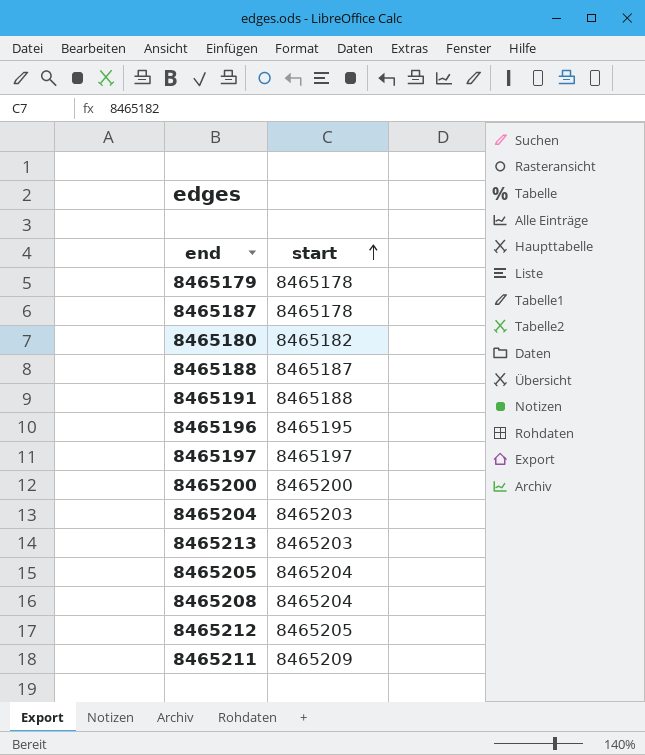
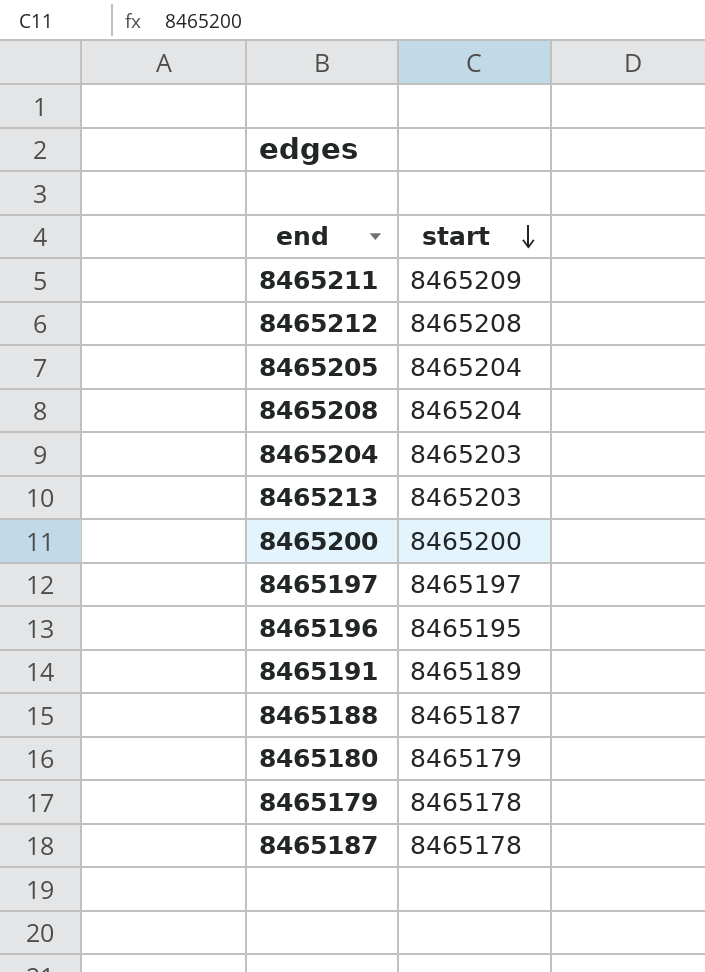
row order: start ascending -> start descending
8465212 | start: 8465205 -> 8465208
8465191 | start: 8465188 -> 8465189
8465180 | start: 8465182 -> 8465179

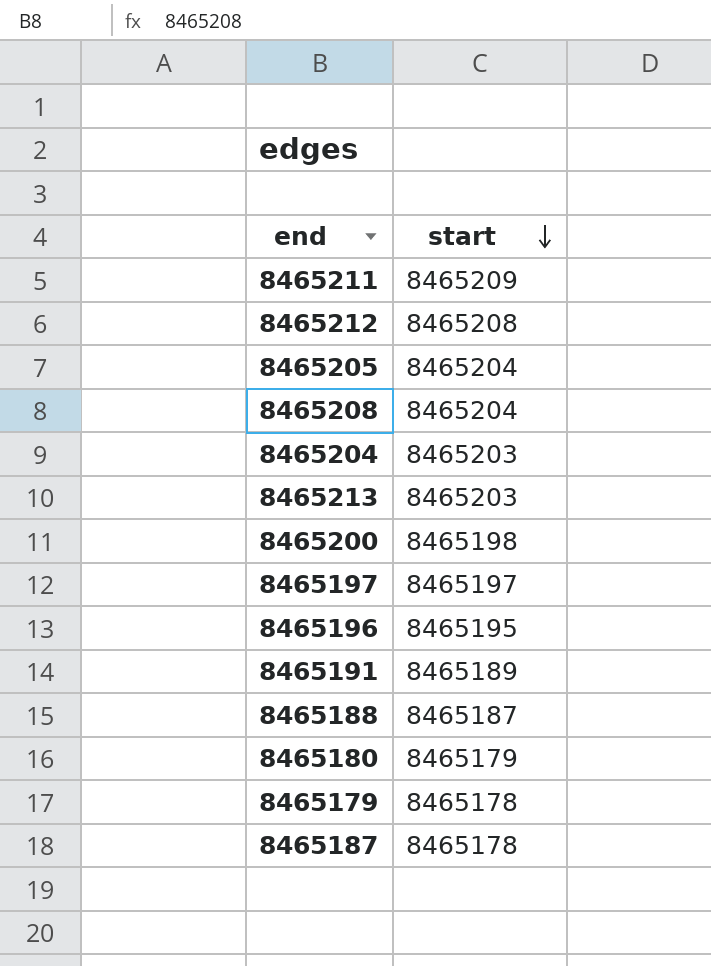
8465200 | start: 8465200 -> 8465198

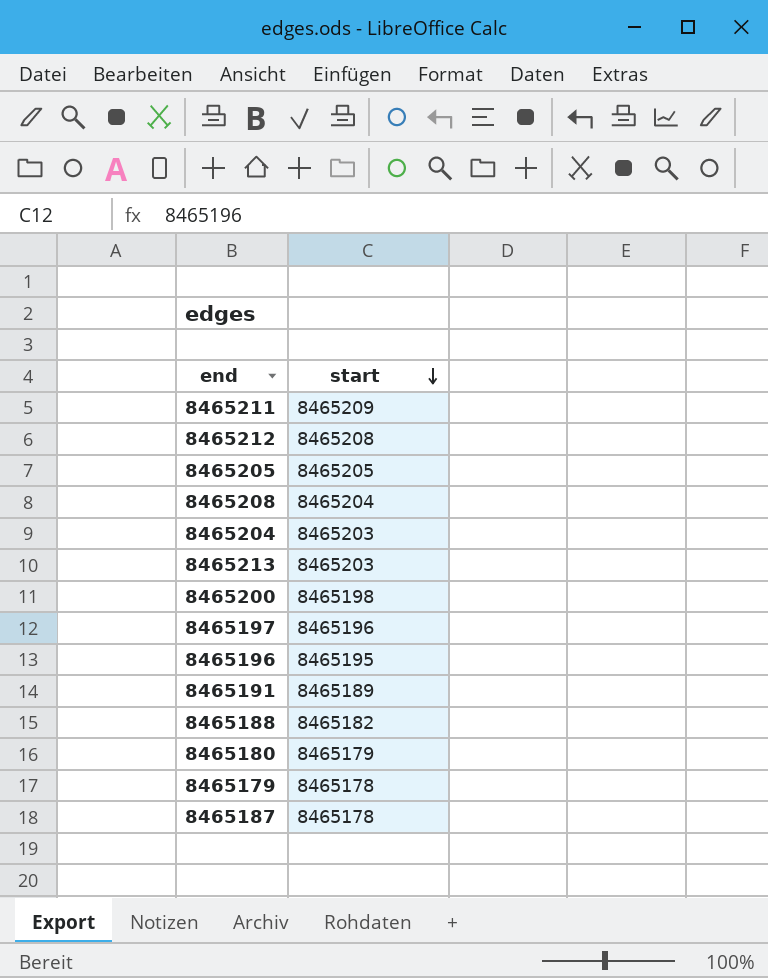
8465205 | start: 8465204 -> 8465205
8465197 | start: 8465197 -> 8465196
8465188 | start: 8465187 -> 8465182

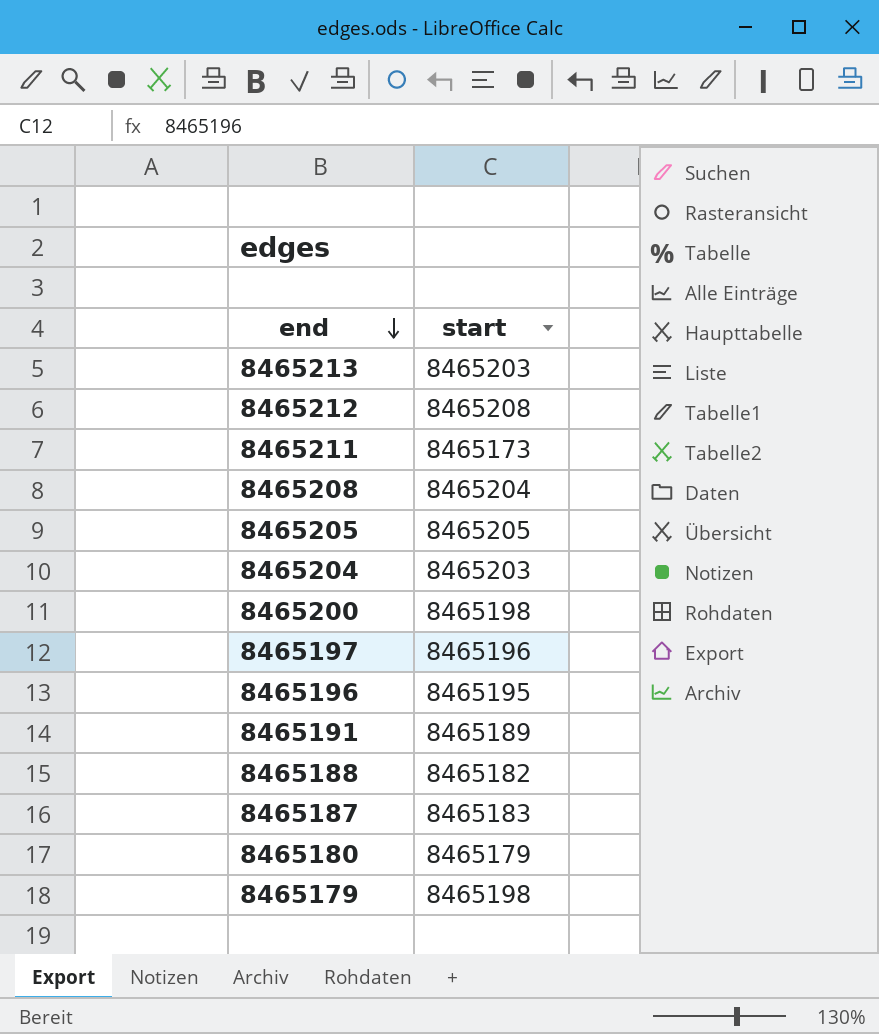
row order: start descending -> end descending
8465211 | start: 8465209 -> 8465173
8465187 | start: 8465178 -> 8465183
8465179 | start: 8465178 -> 8465198

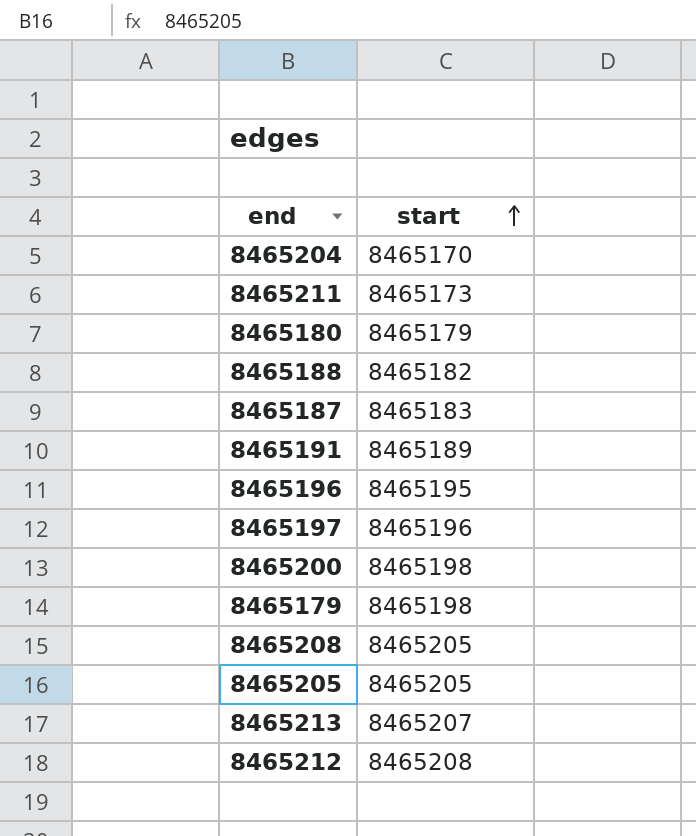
row order: end descending -> start ascending
8465204 | start: 8465203 -> 8465170
8465208 | start: 8465204 -> 8465205
8465213 | start: 8465203 -> 8465207

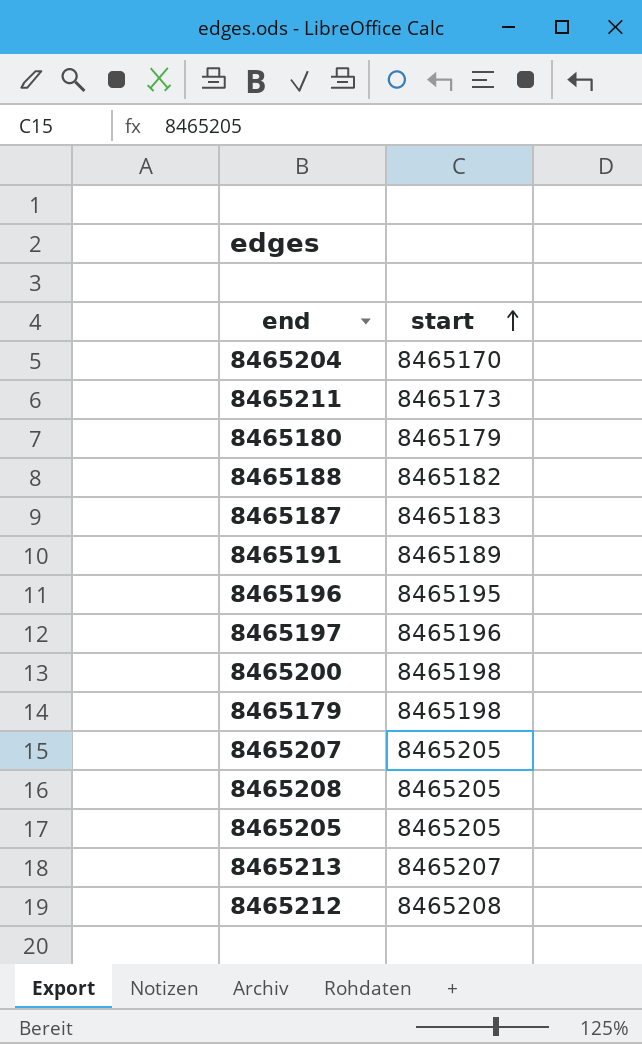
row 8465207: none -> 8465205

